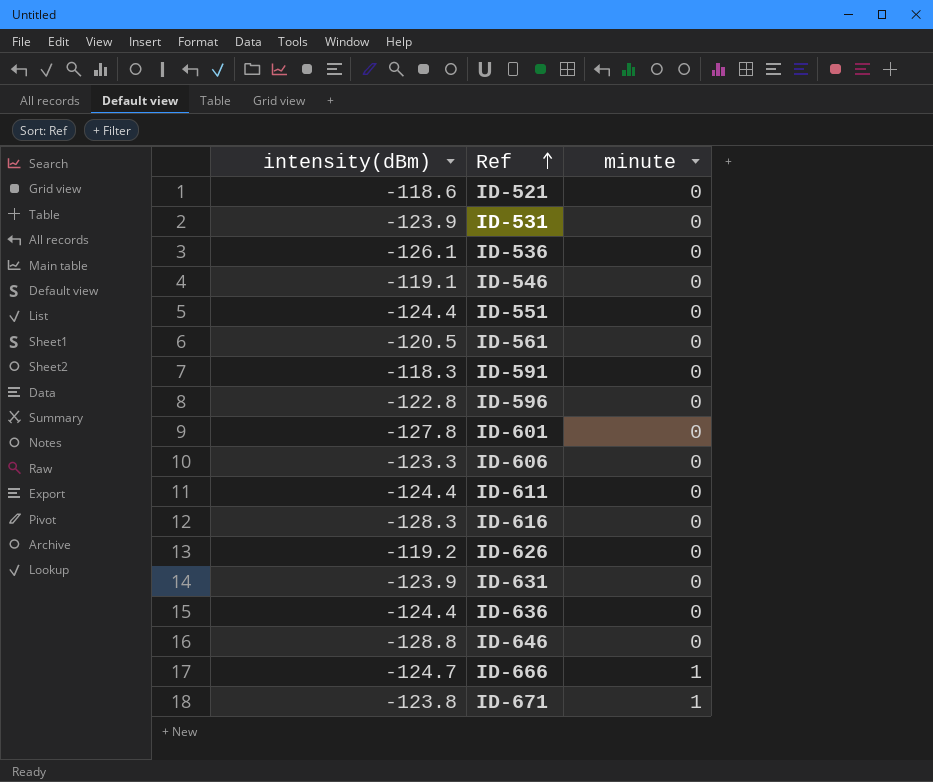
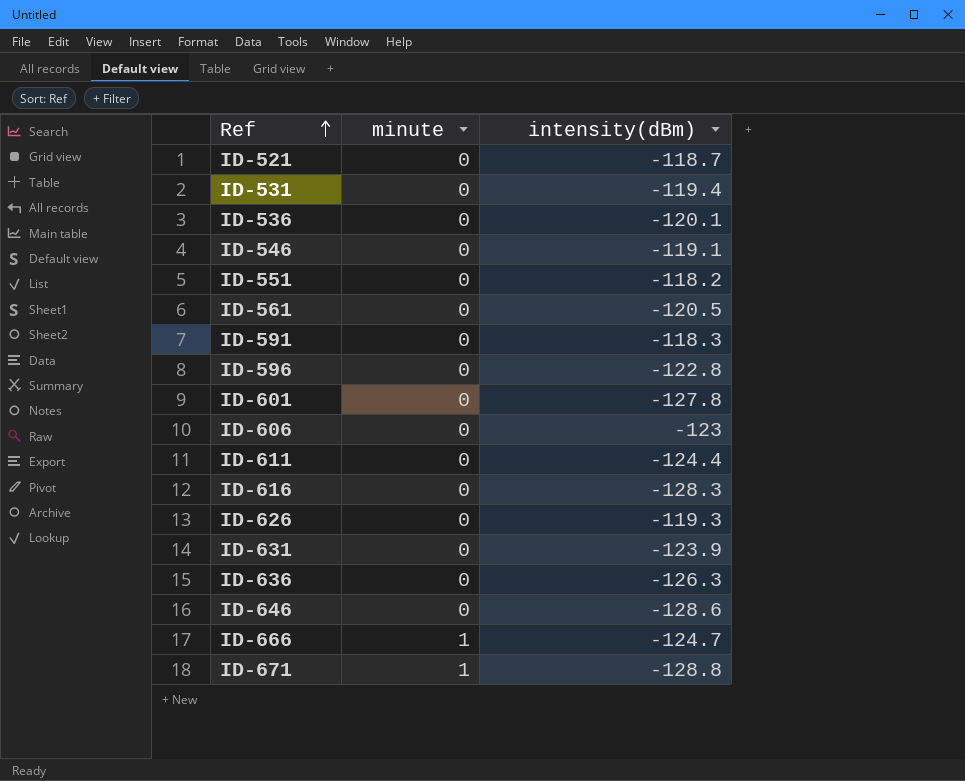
column intensity(dBm) | position: 1 -> 3
ID-521 | intensity(dBm): -118.6 -> -118.7
ID-531 | intensity(dBm): -123.9 -> -119.4
ID-536 | intensity(dBm): -126.1 -> -120.1
ID-551 | intensity(dBm): -124.4 -> -118.2
ID-606 | intensity(dBm): -123.3 -> -123
ID-626 | intensity(dBm): -119.2 -> -119.3
ID-636 | intensity(dBm): -124.4 -> -126.3
ID-646 | intensity(dBm): -128.8 -> -128.6
ID-671 | intensity(dBm): -123.8 -> -128.8

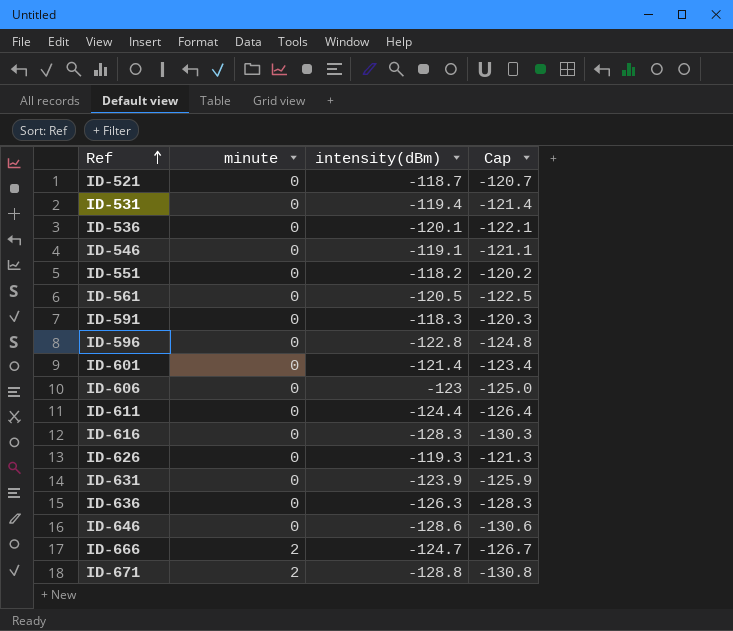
column Cap | formula: none -> [intensity(dBm)] - 2
ID-601 | intensity(dBm): -127.8 -> -121.4
ID-666 | minute: 1 -> 2
ID-671 | minute: 1 -> 2

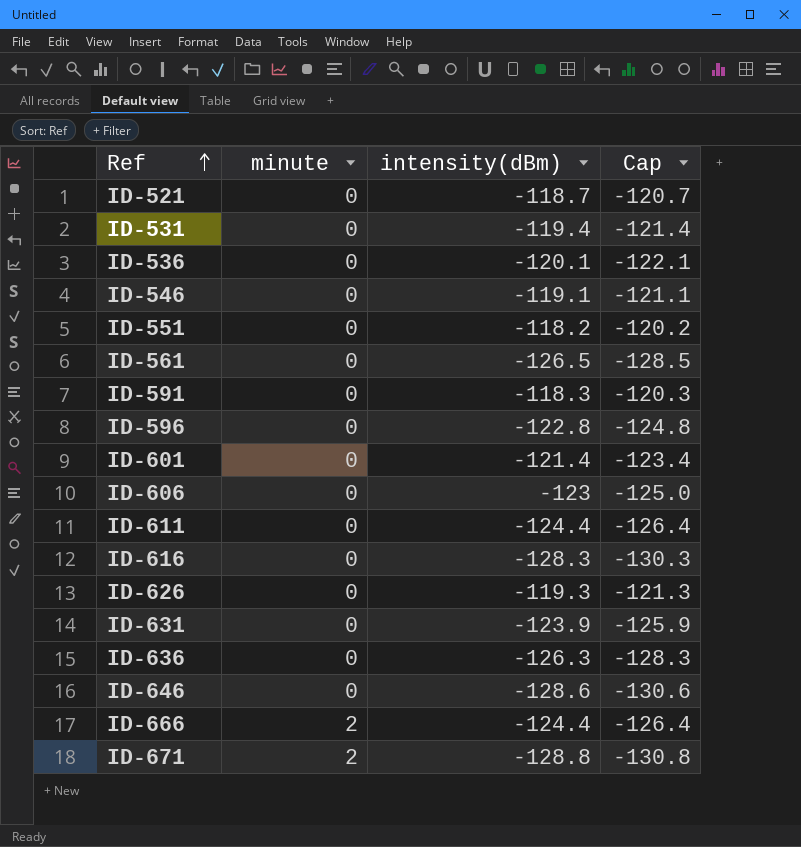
ID-561 | intensity(dBm): -120.5 -> -126.5
ID-561 | Cap: -122.5 -> -128.5
ID-666 | intensity(dBm): -124.7 -> -124.4
ID-666 | Cap: -126.7 -> -126.4

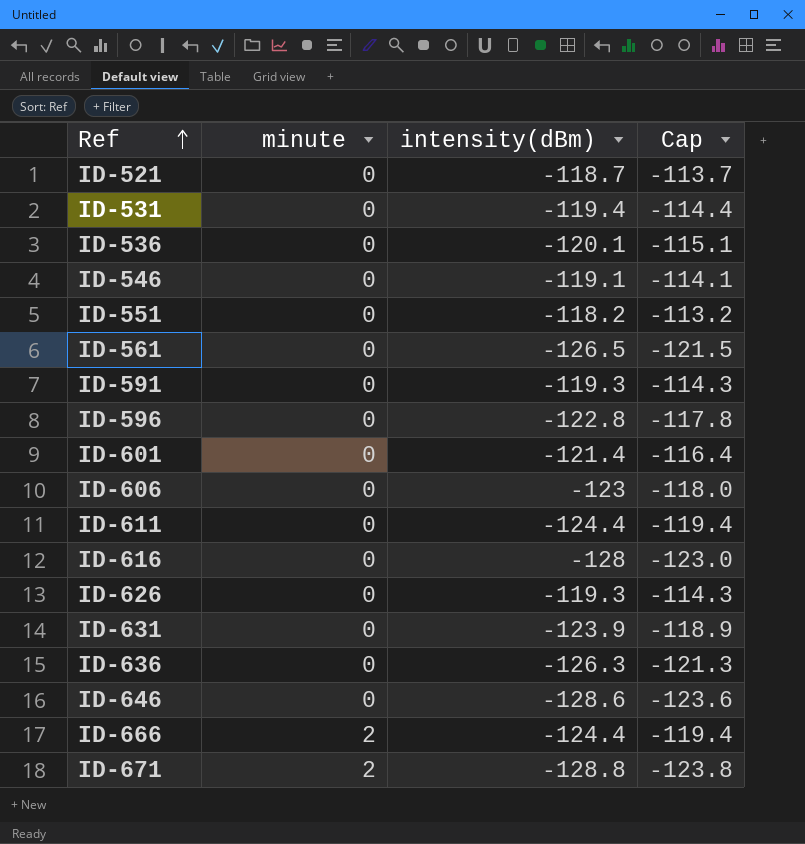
column Cap | formula: [intensity(dBm)] - 2 -> [intensity(dBm)] + 5
ID-591 | intensity(dBm): -118.3 -> -119.3
ID-616 | intensity(dBm): -128.3 -> -128

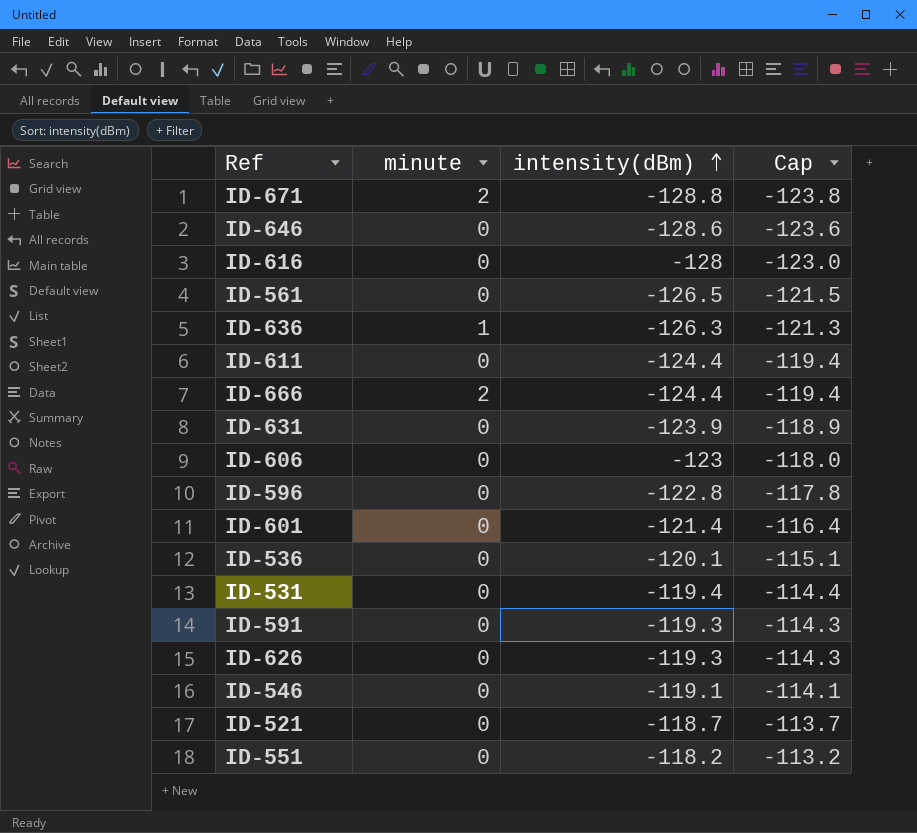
row order: Ref ascending -> intensity(dBm) ascending
ID-636 | minute: 0 -> 1

